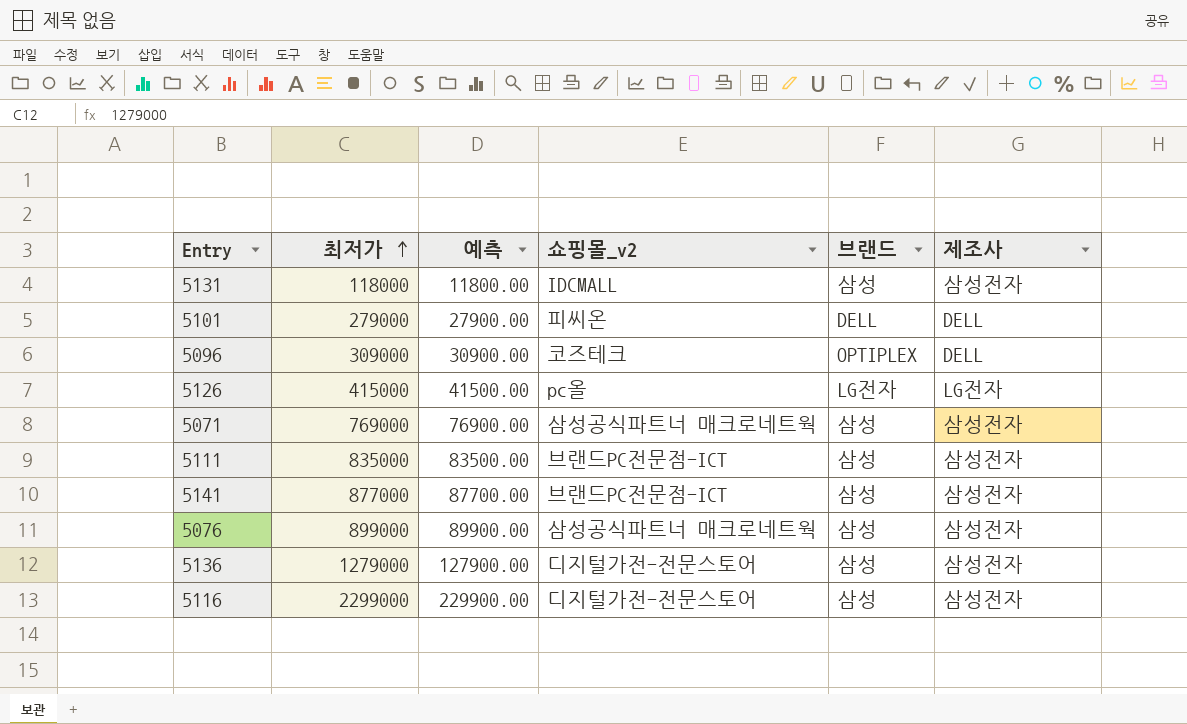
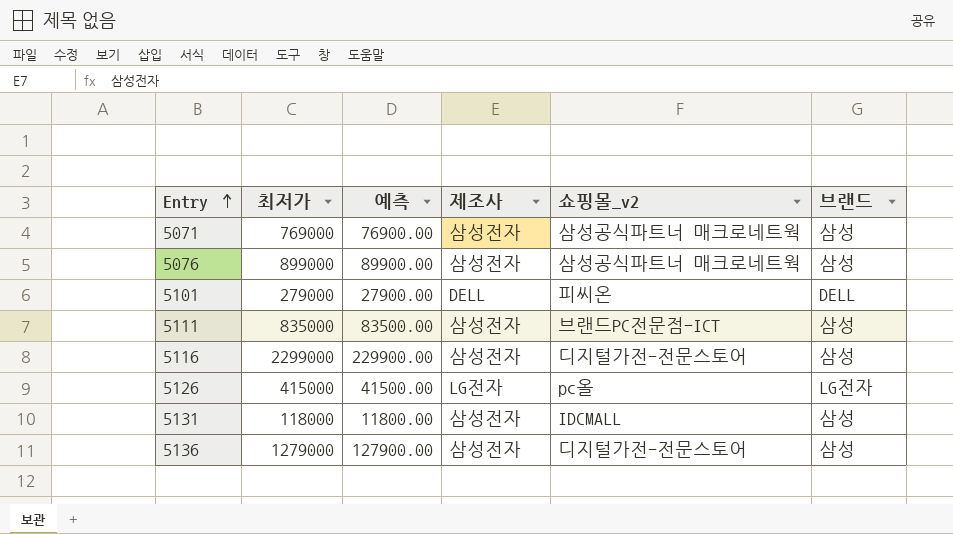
row order: 최저가 ascending -> Entry ascending
column 제조사 | position: 6 -> 4
row 5096: 309000 | 30900.00 | 코즈테크 | OPTIPLEX | DELL -> none
row 5141: 877000 | 87700.00 | 브랜드PC전문점-ICT | 삼성 | 삼성전자 -> none

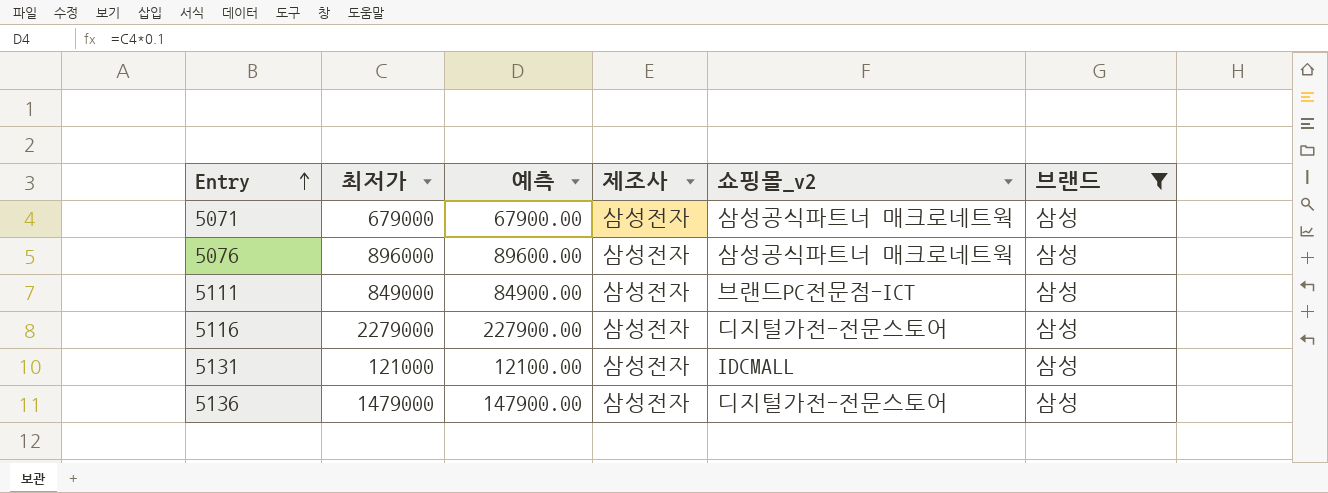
filter: none -> 브랜드 = 삼성
5071 | 최저가: 769000 -> 679000
5071 | 예측: 76900.00 -> 67900.00
5076 | 최저가: 899000 -> 896000
5076 | 예측: 89900.00 -> 89600.00
5111 | 최저가: 835000 -> 849000
5111 | 예측: 83500.00 -> 84900.00
5116 | 최저가: 2299000 -> 2279000
5116 | 예측: 229900.00 -> 227900.00
5131 | 최저가: 118000 -> 121000
5131 | 예측: 11800.00 -> 12100.00
5136 | 최저가: 1279000 -> 1479000
5136 | 예측: 127900.00 -> 147900.00

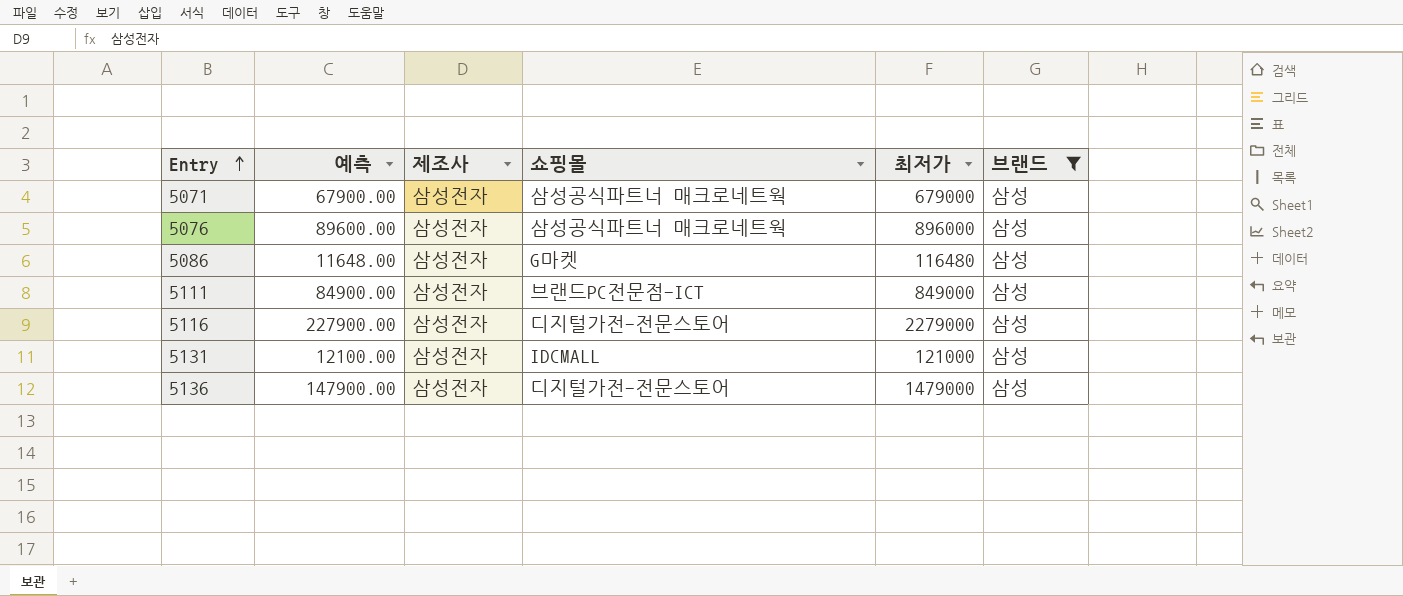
column name: 쇼핑몰_v2 -> 쇼핑몰
column 최저가 | position: 2 -> 5
row 5086: none -> 11648.00 | 삼성전자 | G마켓 | 116480 | 삼성

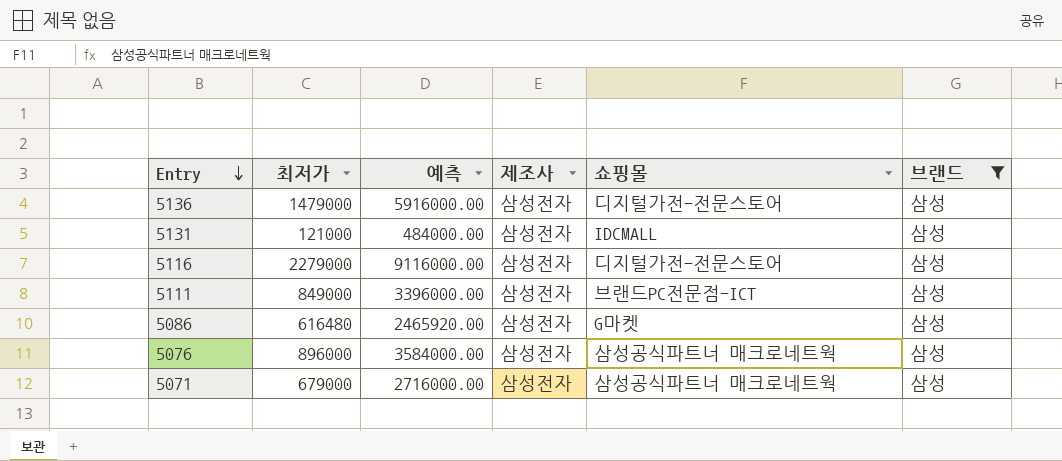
row order: Entry ascending -> Entry descending
column 최저가 | position: 5 -> 2
column 예측 | formula: [최저가] * 0.1 -> [최저가] * 4
5086 | 최저가: 116480 -> 616480

